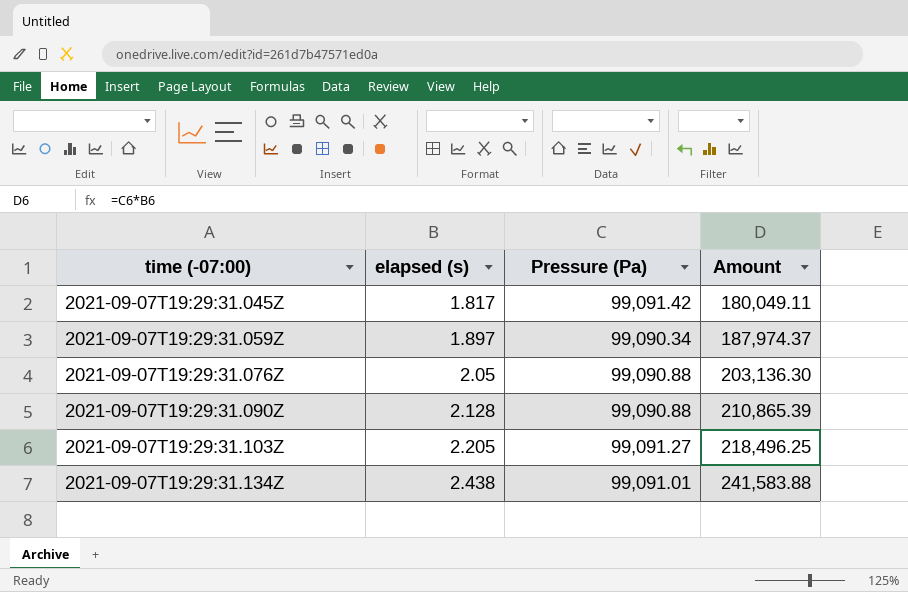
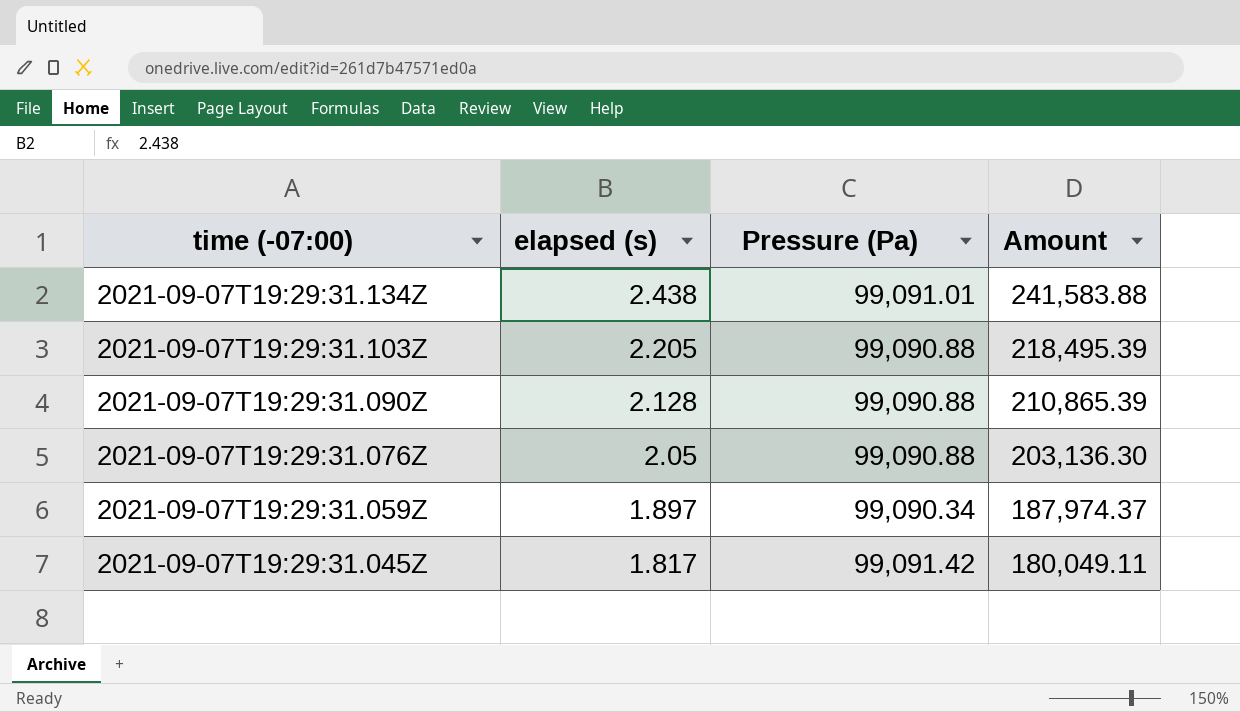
row order: time (-07:00) ascending -> time (-07:00) descending
2021-09-07T19:29:31.103Z | Pressure (Pa): 99,091.27 -> 99,090.88
2021-09-07T19:29:31.103Z | Amount: 218,496.25 -> 218,495.39

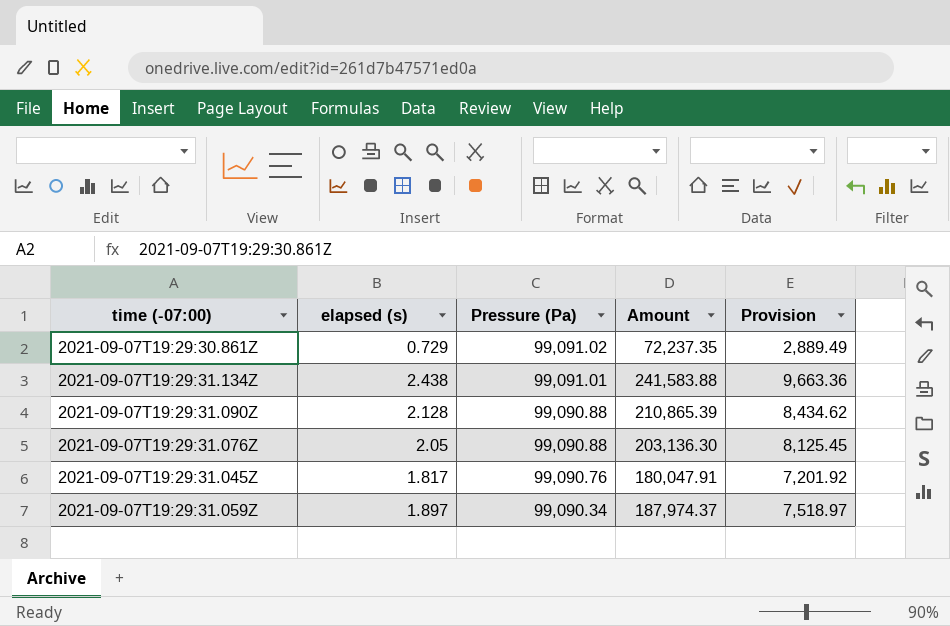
row order: time (-07:00) descending -> Pressure (Pa) descending
column Provision | formula: none -> [Amount] * 0.04
row 2021-09-07T19:29:31.103Z: 2.205 | 99,090.88 | 218,495.39 -> none
row 2021-09-07T19:29:30.861Z: none -> 0.729 | 99,091.02 | 72,237.35 | 2,889.49
2021-09-07T19:29:31.045Z | Pressure (Pa): 99,091.42 -> 99,090.76
2021-09-07T19:29:31.045Z | Amount: 180,049.11 -> 180,047.91

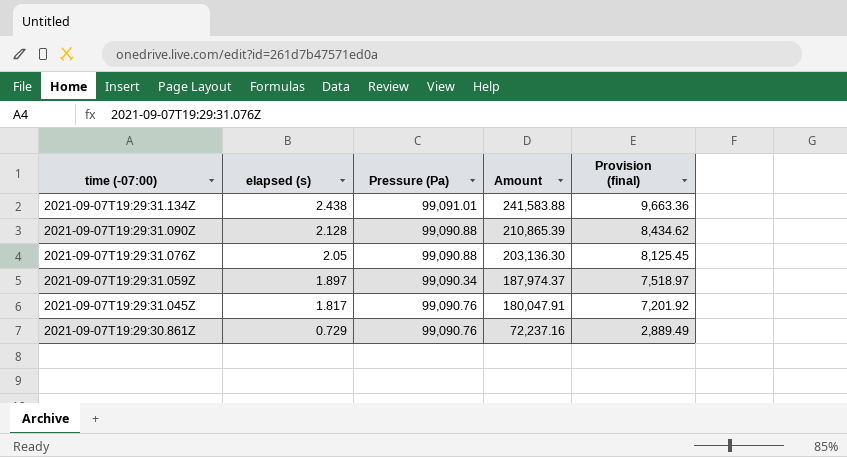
row order: Pressure (Pa) descending -> time (-07:00) descending
column name: Provision -> Provision (final)
2021-09-07T19:29:30.861Z | Pressure (Pa): 99,091.02 -> 99,090.76
2021-09-07T19:29:30.861Z | Amount: 72,237.35 -> 72,237.16

